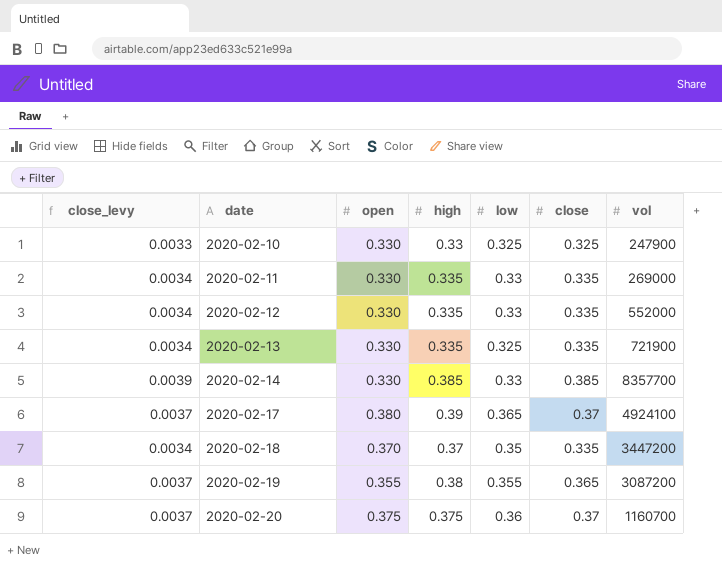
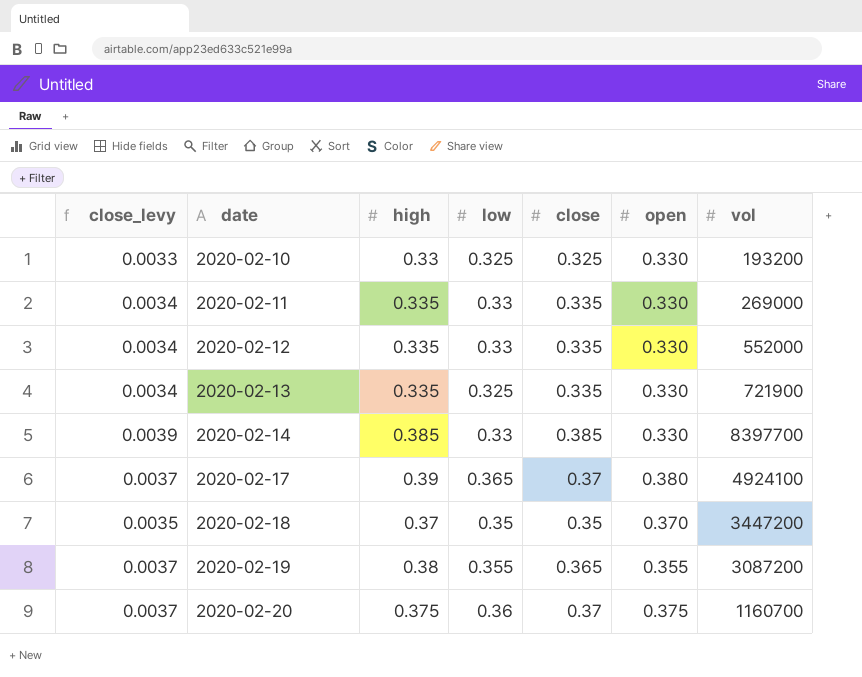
column open | position: 3 -> 6
2020-02-10 | vol: 247900 -> 193200
2020-02-14 | vol: 8357700 -> 8397700
2020-02-18 | close_levy: 0.0034 -> 0.0035
2020-02-18 | close: 0.335 -> 0.35

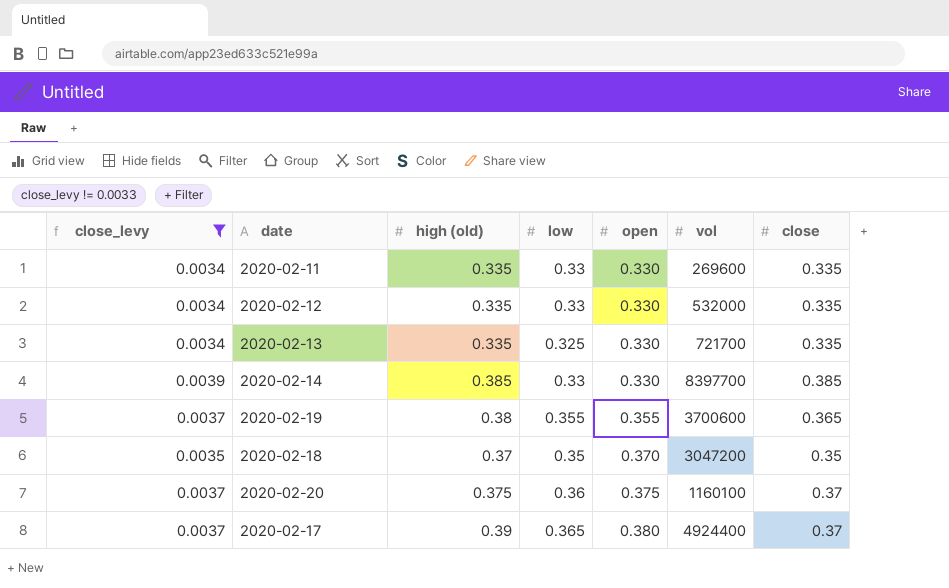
filter: none -> close_levy != 0.0033
row order: date ascending -> open ascending
column name: high -> high (old)
column close | position: 5 -> 7
2020-02-11 | vol: 269000 -> 269600
2020-02-12 | vol: 552000 -> 532000
2020-02-13 | vol: 721900 -> 721700
2020-02-19 | vol: 3087200 -> 3700600
2020-02-18 | vol: 3447200 -> 3047200
2020-02-20 | vol: 1160700 -> 1160100
2020-02-17 | vol: 4924100 -> 4924400

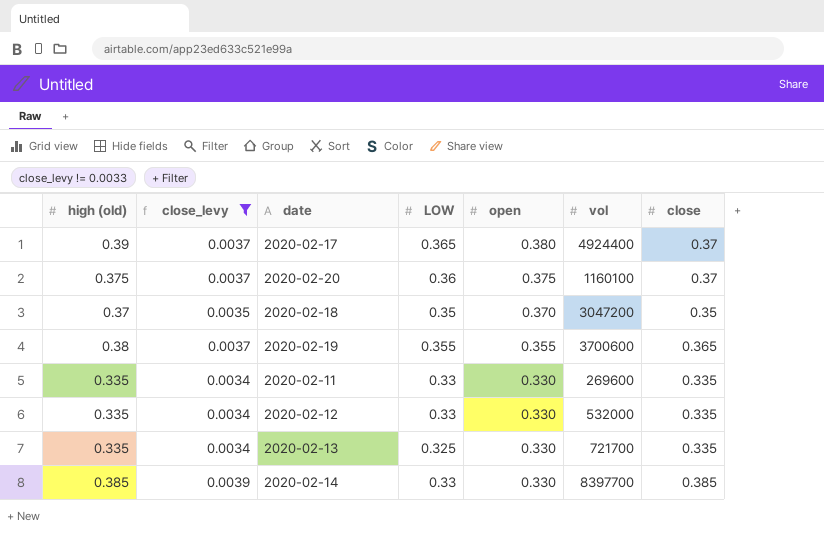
row order: open ascending -> open descending
column high (old) | position: 3 -> 1
column name: low -> LOW

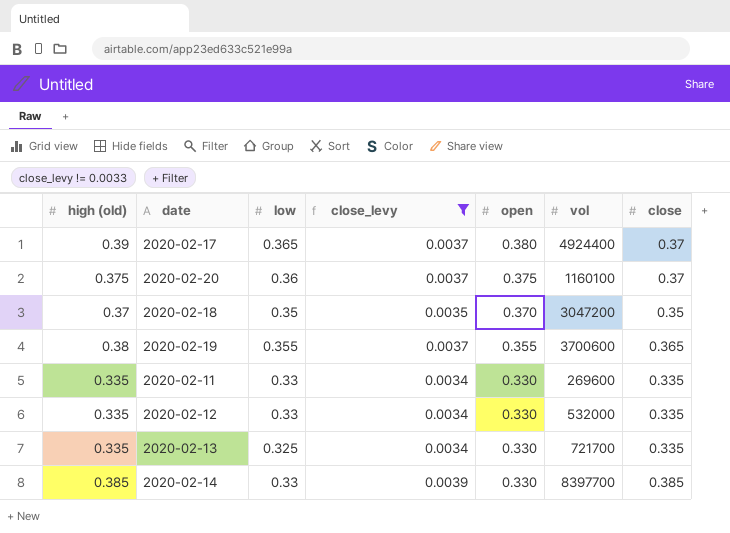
column name: LOW -> low
column close_levy | position: 2 -> 4

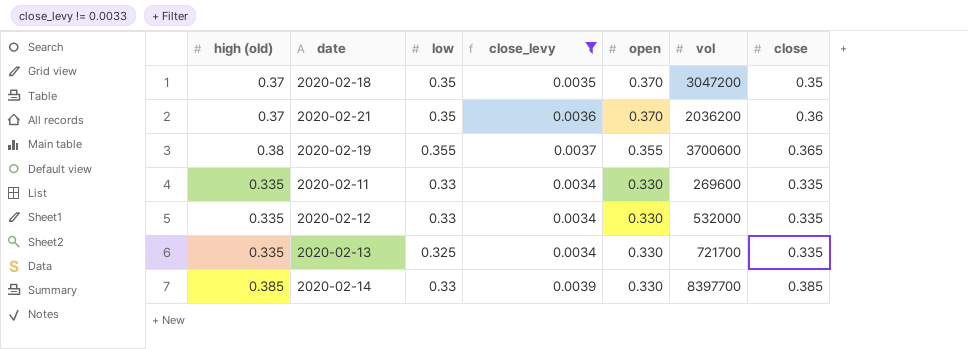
row 2020-02-17: 0.39 | 0.365 | 0.0037 | 0.380 | 4924400 | 0.37 -> none
row 2020-02-20: 0.375 | 0.36 | 0.0037 | 0.375 | 1160100 | 0.37 -> none
row 2020-02-21: none -> 0.37 | 0.35 | 0.0036 | 0.370 | 2036200 | 0.36

